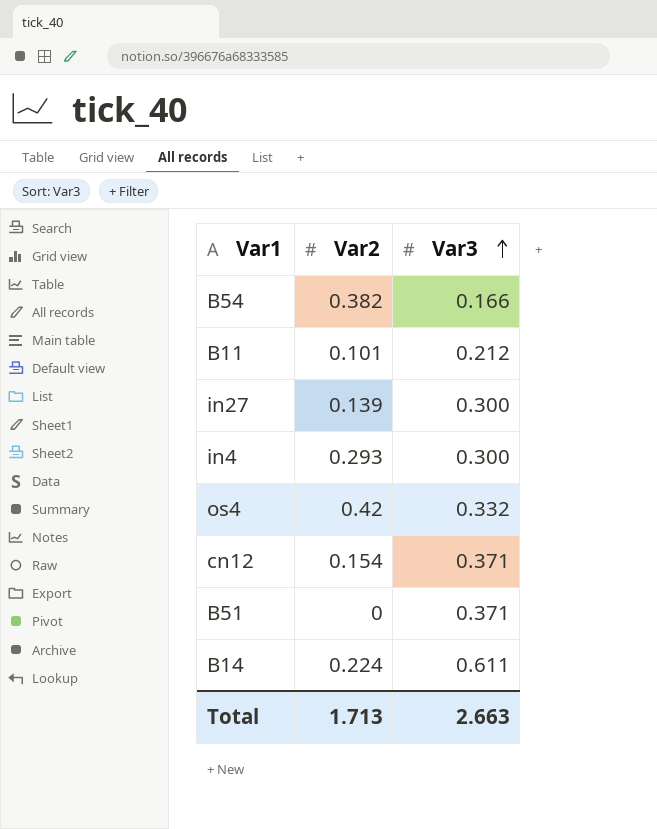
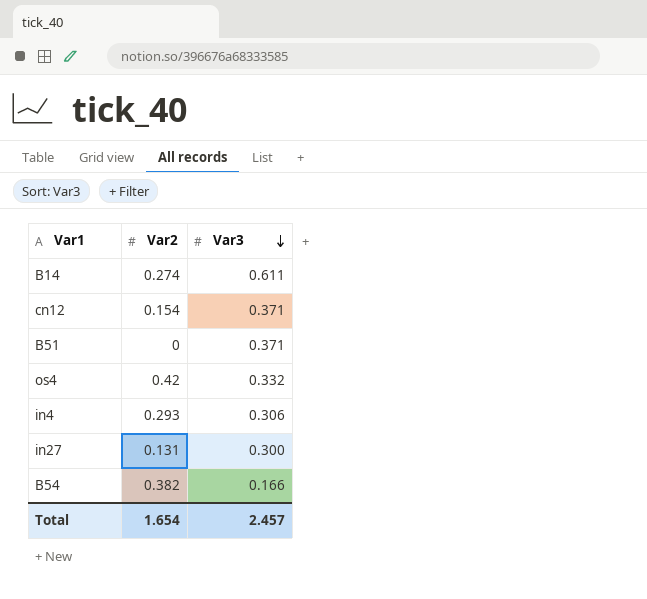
row order: Var3 ascending -> Var3 descending
row B11: 0.101 | 0.212 -> none
B14 | Var2: 0.224 -> 0.274
in4 | Var3: 0.300 -> 0.306
in27 | Var2: 0.139 -> 0.131
Total | Var2: 1.713 -> 1.654
Total | Var3: 2.663 -> 2.457

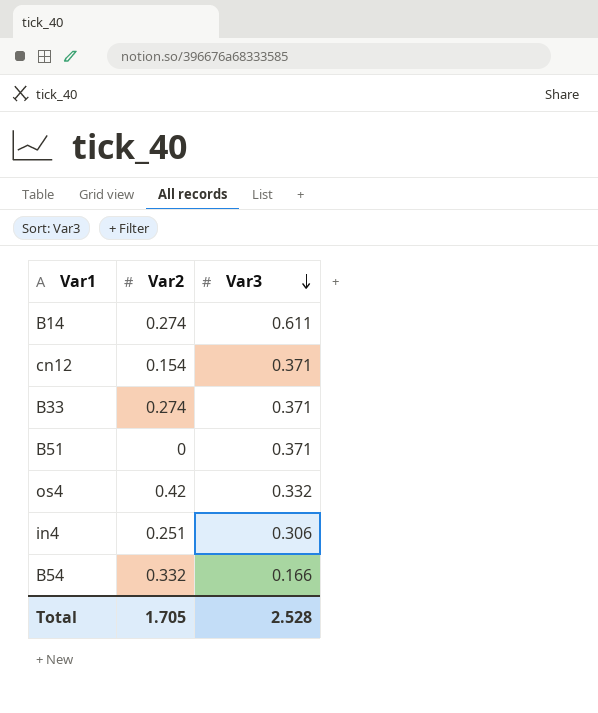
row in27: 0.131 | 0.300 -> none
row B33: none -> 0.274 | 0.371
in4 | Var2: 0.293 -> 0.251
B54 | Var2: 0.382 -> 0.332
Total | Var2: 1.654 -> 1.705
Total | Var3: 2.457 -> 2.528

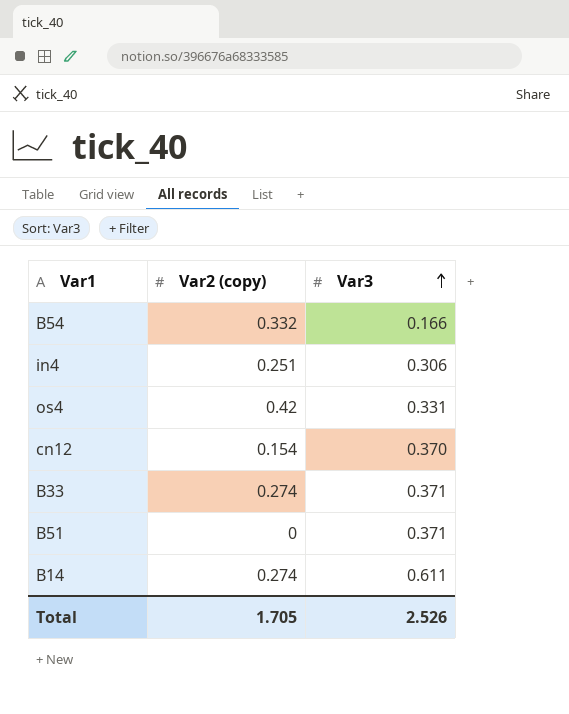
row order: Var3 descending -> Var3 ascending
column name: Var2 -> Var2 (copy)
os4 | Var3: 0.332 -> 0.331
cn12 | Var3: 0.371 -> 0.370
Total | Var3: 2.528 -> 2.526

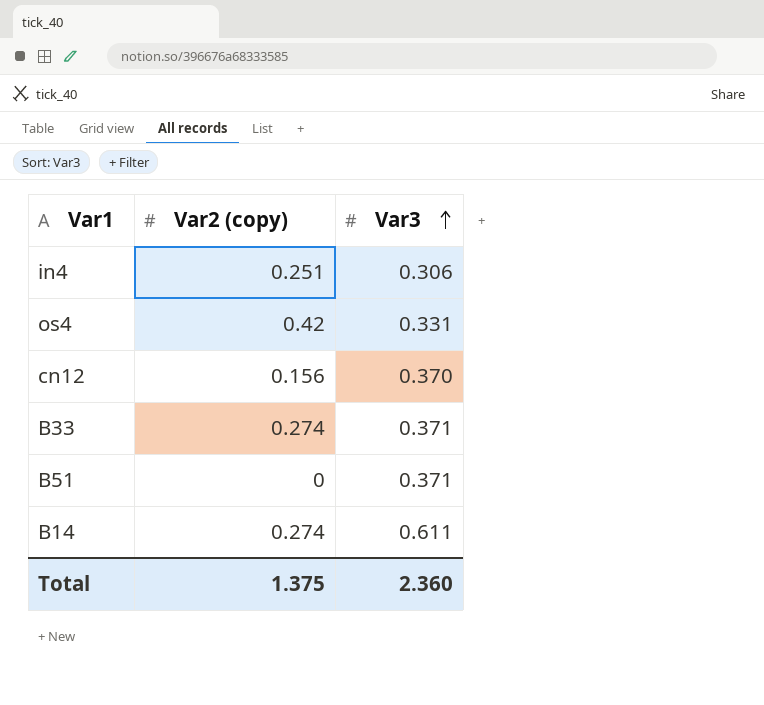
row B54: 0.332 | 0.166 -> none
cn12 | Var2 (copy): 0.154 -> 0.156
Total | Var2 (copy): 1.705 -> 1.375
Total | Var3: 2.526 -> 2.360

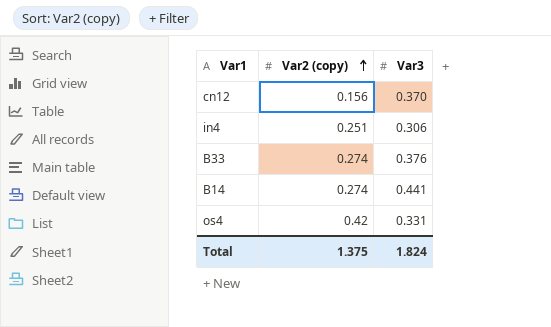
row order: Var3 ascending -> Var2 (copy) ascending
row B51: 0 | 0.371 -> none
B33 | Var3: 0.371 -> 0.376
B14 | Var3: 0.611 -> 0.441
Total | Var3: 2.360 -> 1.824

